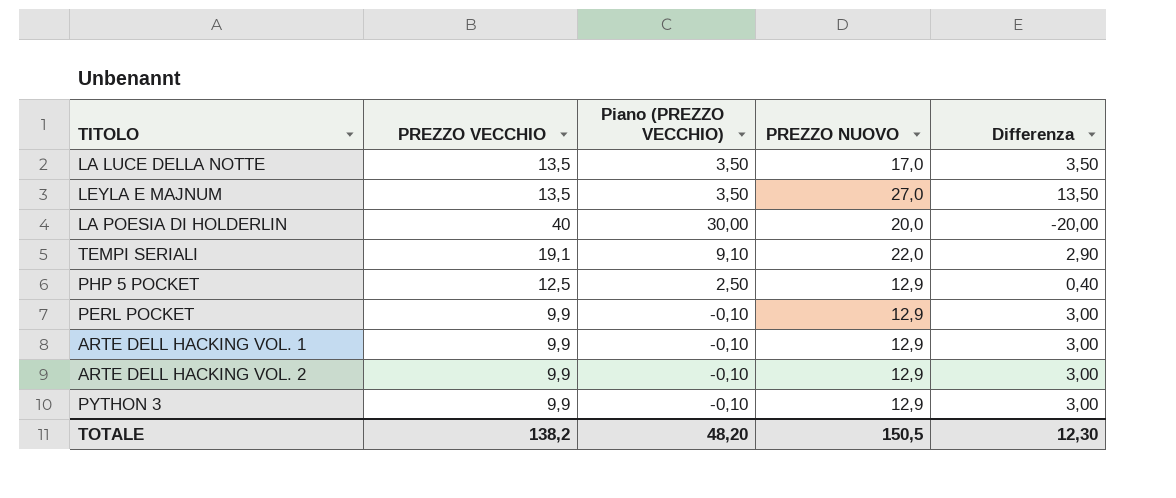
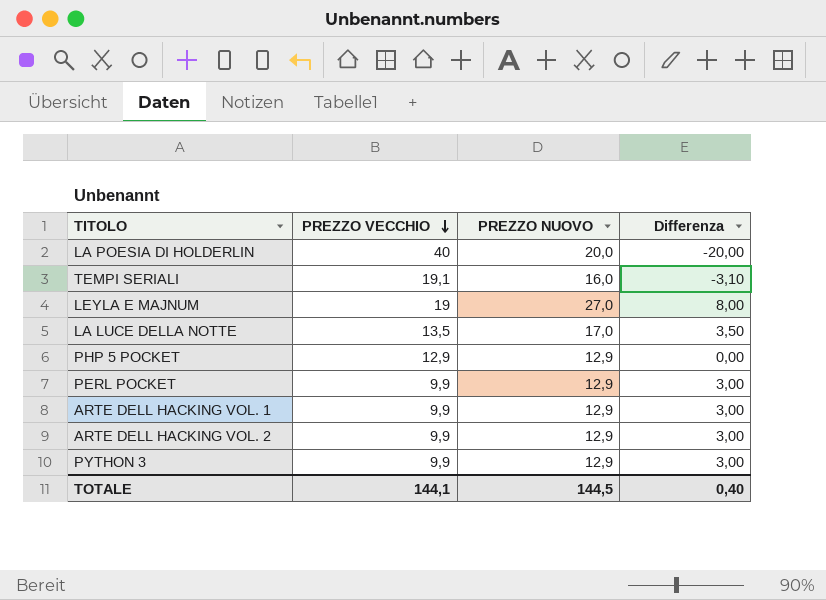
row order: none -> PREZZO VECCHIO descending
column Piano (PREZZO VECCHIO) | formula: [PREZZO VECCHIO] - 10 -> none
TEMPI SERIALI | PREZZO NUOVO: 22,0 -> 16,0
TEMPI SERIALI | Differenza: 2,90 -> -3,10
LEYLA E MAJNUM | PREZZO VECCHIO: 13,5 -> 19
LEYLA E MAJNUM | Differenza: 13,50 -> 8,00
PHP 5 POCKET | PREZZO VECCHIO: 12,5 -> 12,9
PHP 5 POCKET | Differenza: 0,40 -> 0,00
TOTALE | PREZZO VECCHIO: 138,2 -> 144,1
TOTALE | PREZZO NUOVO: 150,5 -> 144,5
TOTALE | Differenza: 12,30 -> 0,40

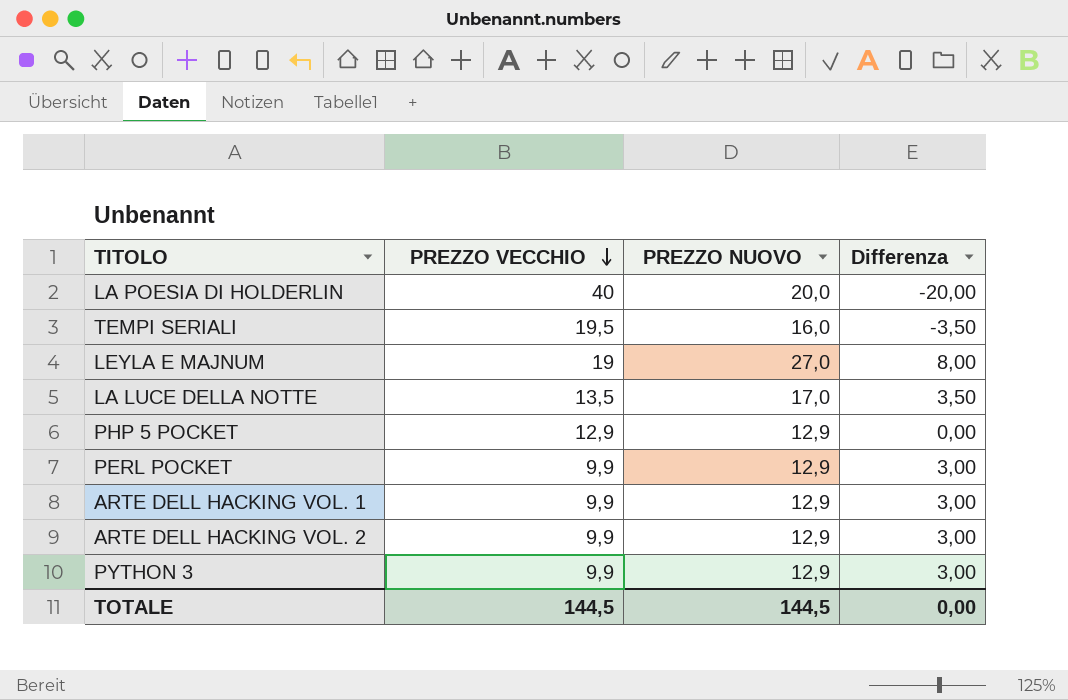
TEMPI SERIALI | PREZZO VECCHIO: 19,1 -> 19,5
TEMPI SERIALI | Differenza: -3,10 -> -3,50
TOTALE | PREZZO VECCHIO: 144,1 -> 144,5
TOTALE | Differenza: 0,40 -> 0,00

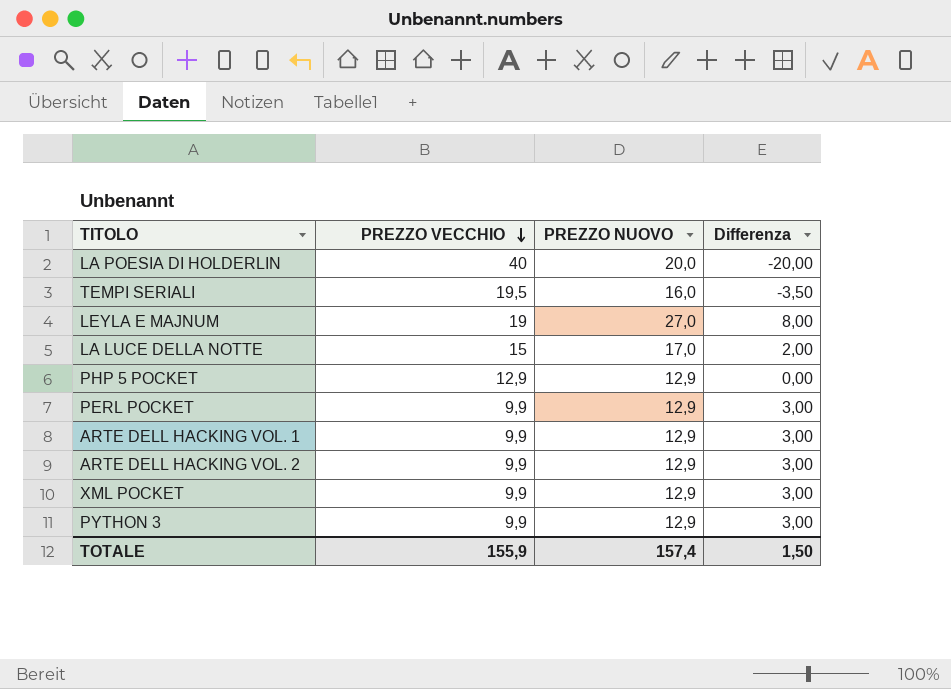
LA LUCE DELLA NOTTE | PREZZO VECCHIO: 13,5 -> 15
LA LUCE DELLA NOTTE | Differenza: 3,50 -> 2,00
row XML POCKET: none -> 9,9 | 12,9 | 3,00
TOTALE | PREZZO VECCHIO: 144,5 -> 155,9
TOTALE | PREZZO NUOVO: 144,5 -> 157,4
TOTALE | Differenza: 0,00 -> 1,50

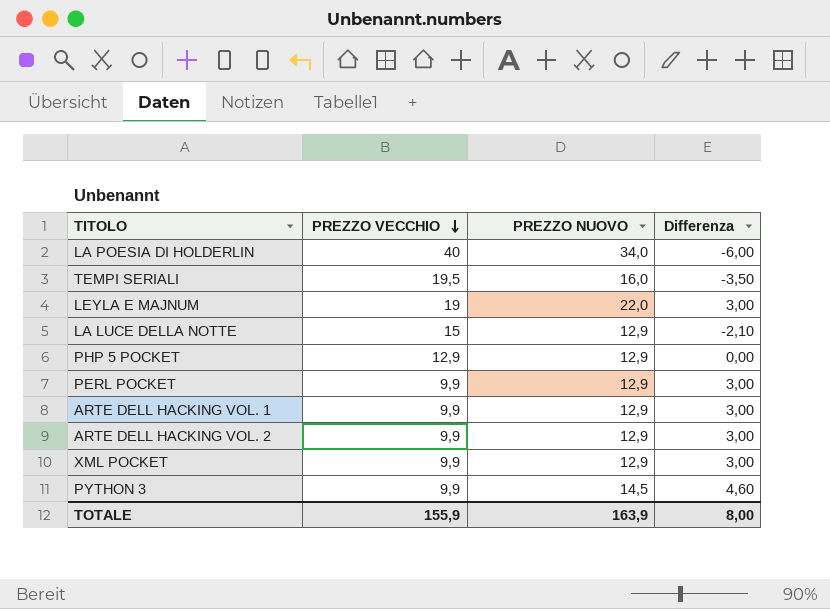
LA POESIA DI HOLDERLIN | PREZZO NUOVO: 20,0 -> 34,0
LA POESIA DI HOLDERLIN | Differenza: -20,00 -> -6,00
LEYLA E MAJNUM | PREZZO NUOVO: 27,0 -> 22,0
LEYLA E MAJNUM | Differenza: 8,00 -> 3,00
LA LUCE DELLA NOTTE | PREZZO NUOVO: 17,0 -> 12,9
LA LUCE DELLA NOTTE | Differenza: 2,00 -> -2,10
PYTHON 3 | PREZZO NUOVO: 12,9 -> 14,5
PYTHON 3 | Differenza: 3,00 -> 4,60
TOTALE | PREZZO NUOVO: 157,4 -> 163,9
TOTALE | Differenza: 1,50 -> 8,00

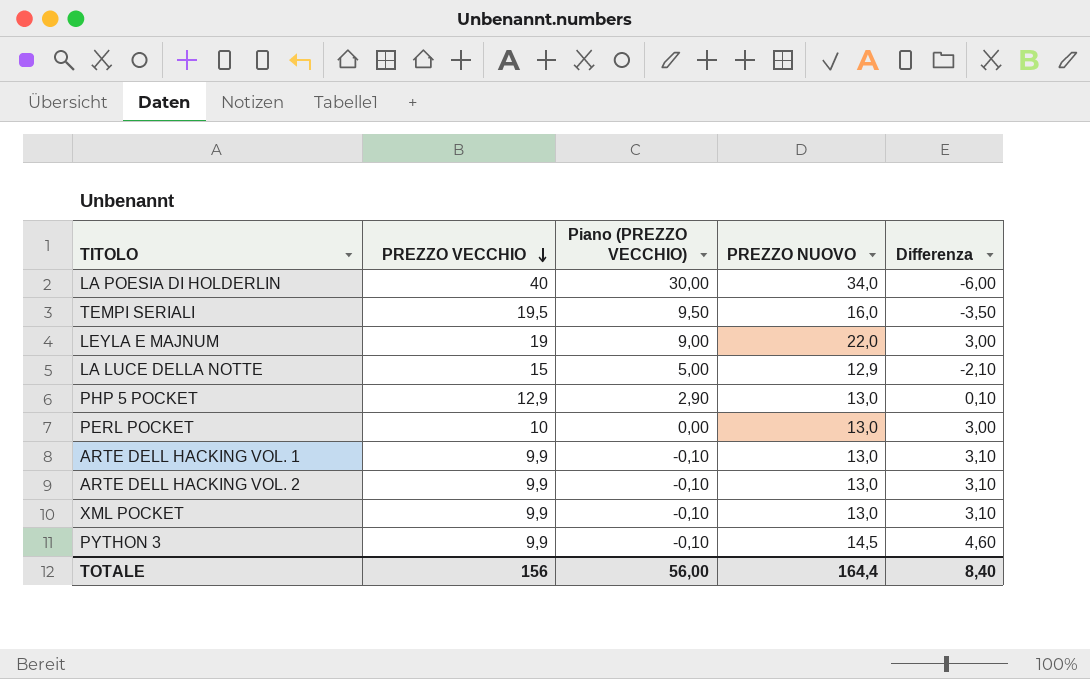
column Piano (PREZZO VECCHIO) | formula: none -> [PREZZO VECCHIO] - 10
PHP 5 POCKET | PREZZO NUOVO: 12,9 -> 13,0
PHP 5 POCKET | Differenza: 0,00 -> 0,10
PERL POCKET | PREZZO VECCHIO: 9,9 -> 10
PERL POCKET | PREZZO NUOVO: 12,9 -> 13,0
ARTE DELL HACKING VOL. 1 | PREZZO NUOVO: 12,9 -> 13,0
ARTE DELL HACKING VOL. 1 | Differenza: 3,00 -> 3,10
ARTE DELL HACKING VOL. 2 | PREZZO NUOVO: 12,9 -> 13,0
ARTE DELL HACKING VOL. 2 | Differenza: 3,00 -> 3,10
XML POCKET | PREZZO NUOVO: 12,9 -> 13,0
XML POCKET | Differenza: 3,00 -> 3,10
TOTALE | PREZZO VECCHIO: 155,9 -> 156
TOTALE | PREZZO NUOVO: 163,9 -> 164,4
TOTALE | Differenza: 8,00 -> 8,40

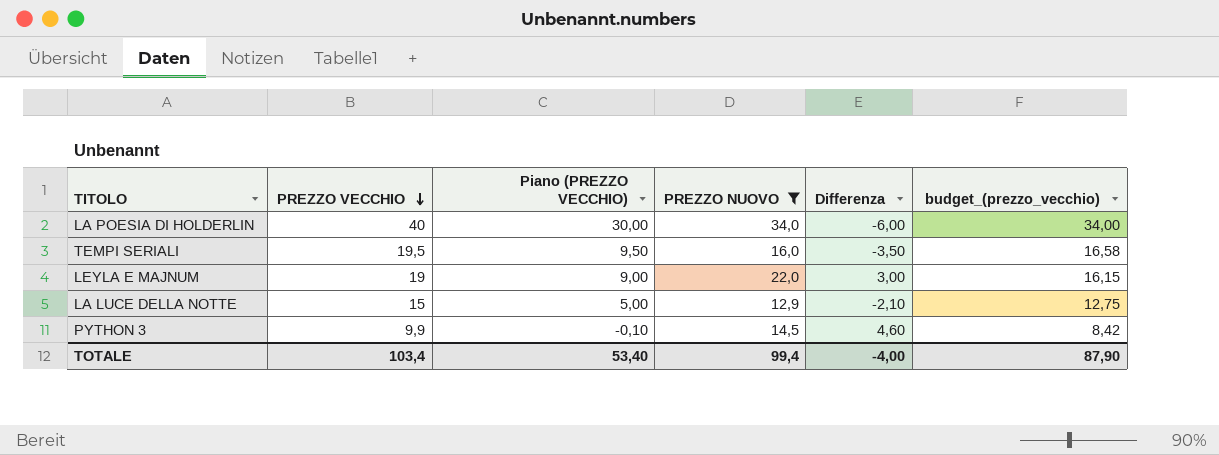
filter: none -> PREZZO NUOVO != 13,0
column budget_(prezzo_vecchio) | formula: none -> [PREZZO VECCHIO] * 0,85
TOTALE | PREZZO VECCHIO: 156 -> 103,4
TOTALE | Piano (PREZZO VECCHIO): 56,00 -> 53,40
TOTALE | PREZZO NUOVO: 164,4 -> 99,4
TOTALE | Differenza: 8,40 -> -4,00

